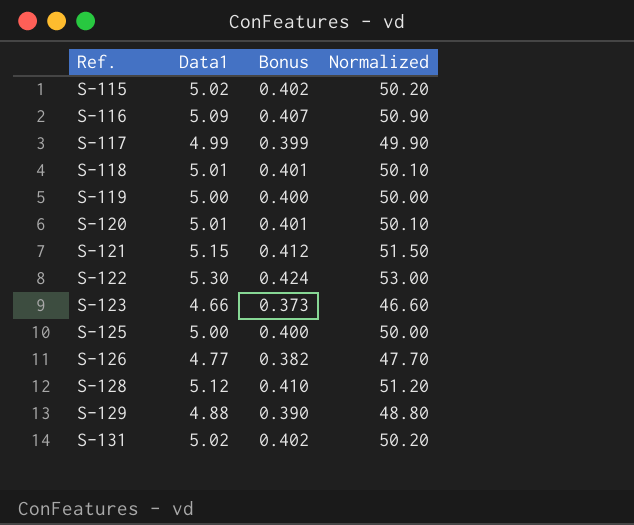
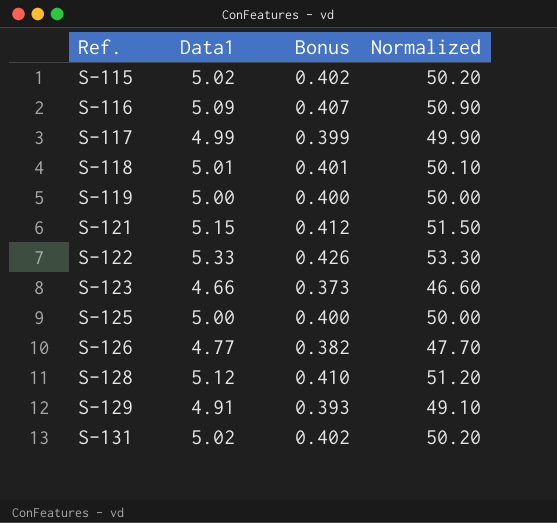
row S-120: 5.01 | 0.401 | 50.10 -> none
S-122 | Data1: 5.30 -> 5.33
S-122 | Bonus: 0.424 -> 0.426
S-122 | Normalized: 53.00 -> 53.30
S-129 | Data1: 4.88 -> 4.91
S-129 | Bonus: 0.390 -> 0.393
S-129 | Normalized: 48.80 -> 49.10

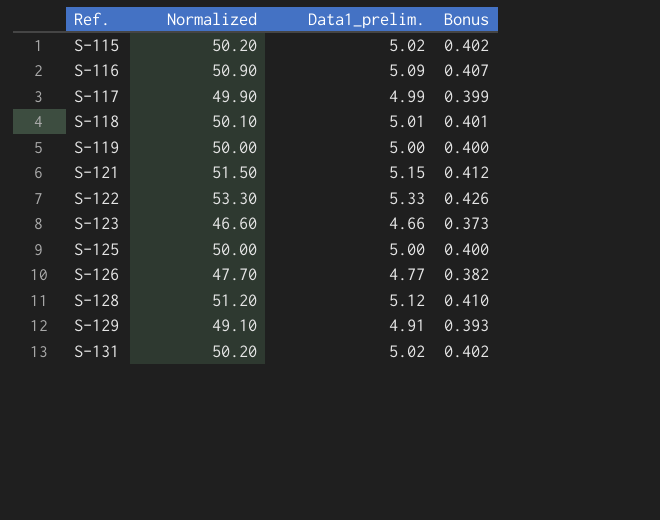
column Normalized | position: 4 -> 2
column name: Data1 -> Data1_prelim.

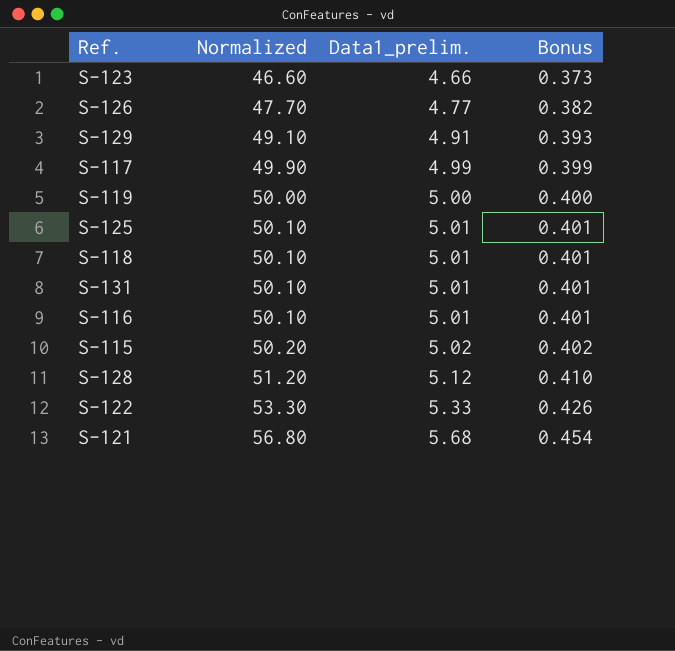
row order: Ref. ascending -> Normalized ascending
S-125 | Normalized: 50.00 -> 50.10
S-125 | Data1_prelim.: 5.00 -> 5.01
S-125 | Bonus: 0.400 -> 0.401
S-131 | Normalized: 50.20 -> 50.10
S-131 | Data1_prelim.: 5.02 -> 5.01
S-131 | Bonus: 0.402 -> 0.401
S-116 | Normalized: 50.90 -> 50.10
S-116 | Data1_prelim.: 5.09 -> 5.01
S-116 | Bonus: 0.407 -> 0.401
S-121 | Normalized: 51.50 -> 56.80
S-121 | Data1_prelim.: 5.15 -> 5.68
S-121 | Bonus: 0.412 -> 0.454

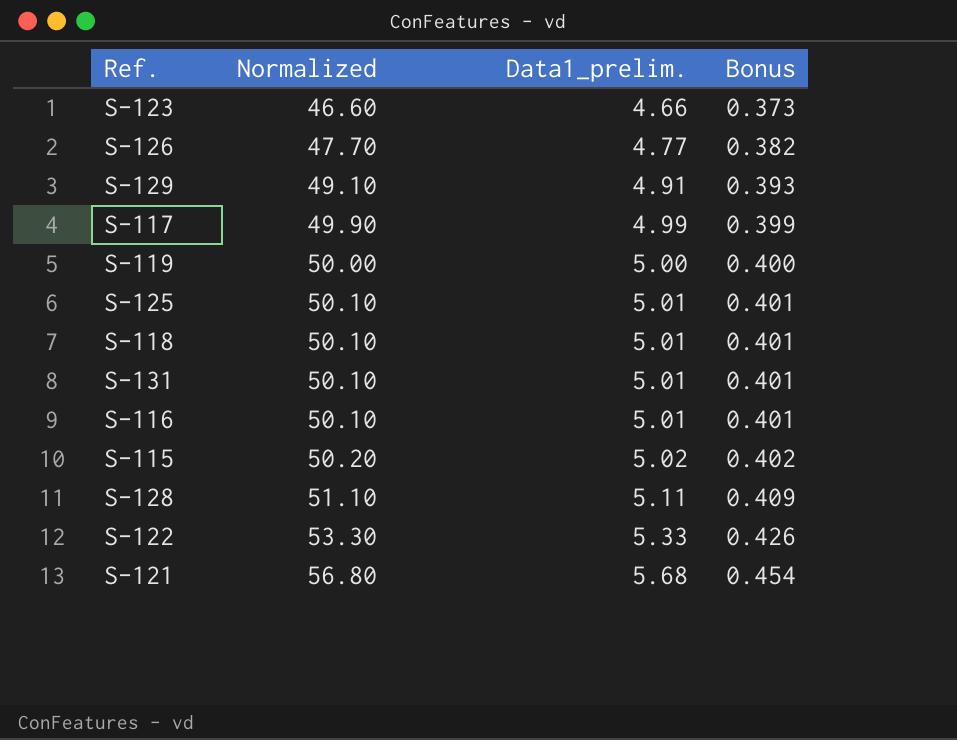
S-128 | Normalized: 51.20 -> 51.10
S-128 | Data1_prelim.: 5.12 -> 5.11
S-128 | Bonus: 0.410 -> 0.409

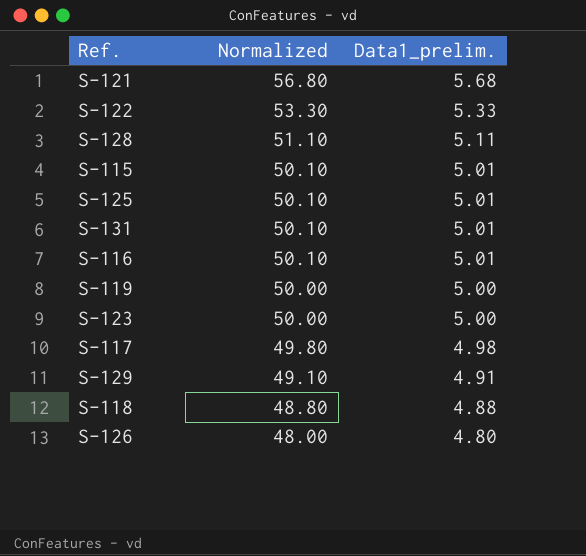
row order: Normalized ascending -> Normalized descending
column Bonus | formula: [Data1_prelim.] * 0.08 -> none
S-115 | Normalized: 50.20 -> 50.10
S-115 | Data1_prelim.: 5.02 -> 5.01
S-123 | Normalized: 46.60 -> 50.00
S-123 | Data1_prelim.: 4.66 -> 5.00
S-117 | Normalized: 49.90 -> 49.80
S-117 | Data1_prelim.: 4.99 -> 4.98
S-118 | Normalized: 50.10 -> 48.80
S-118 | Data1_prelim.: 5.01 -> 4.88
S-126 | Normalized: 47.70 -> 48.00
S-126 | Data1_prelim.: 4.77 -> 4.80

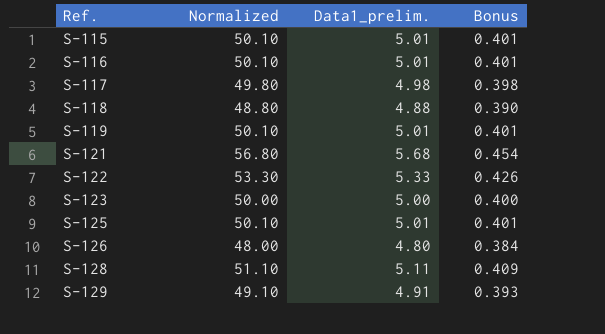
row order: Normalized descending -> Ref. ascending
column Bonus | formula: none -> [Data1_prelim.] * 0.08
row S-131: 50.10 | 5.01 -> none
S-119 | Normalized: 50.00 -> 50.10
S-119 | Data1_prelim.: 5.00 -> 5.01

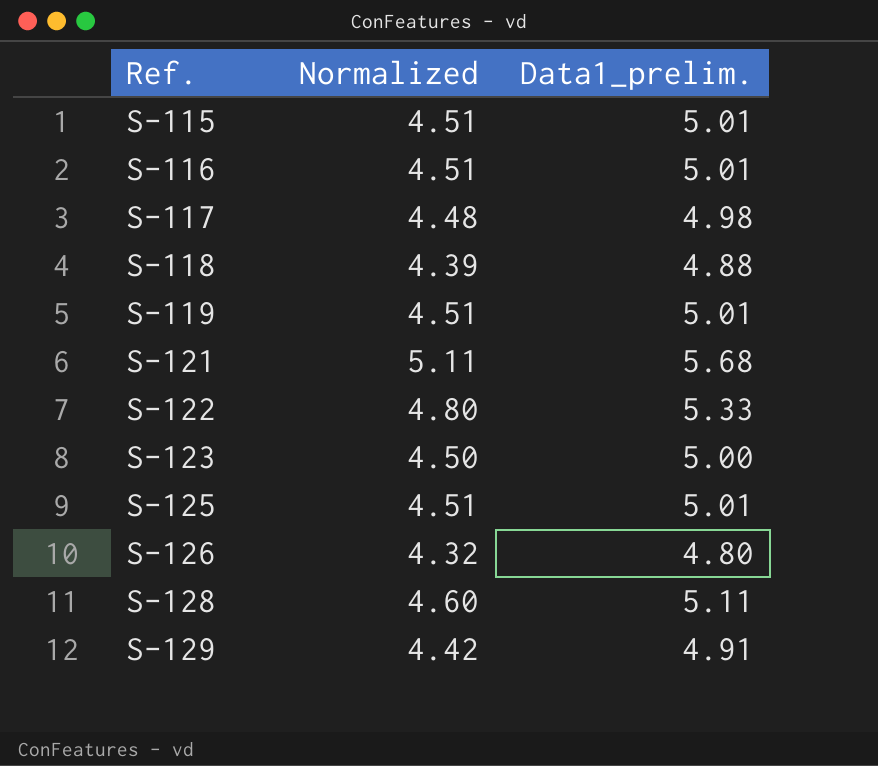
column Bonus | formula: [Data1_prelim.] * 0.08 -> none
column Normalized | formula: [Data1_prelim.] * 10 -> [Data1_prelim.] * 0.9

